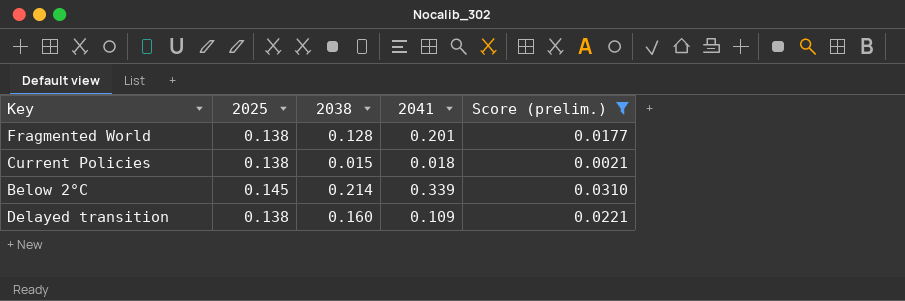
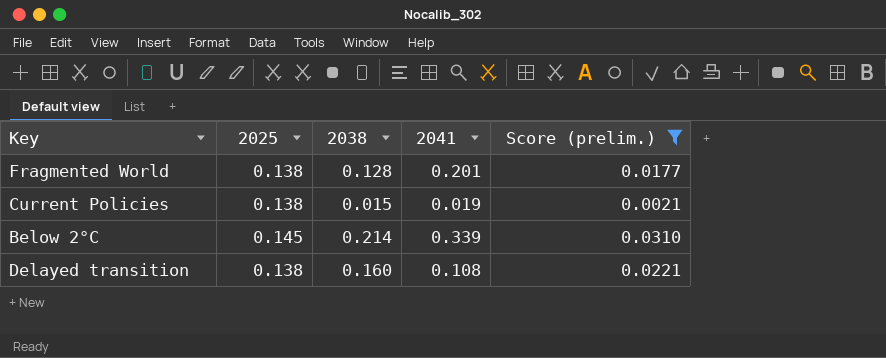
Current Policies | 2041: 0.018 -> 0.019
Delayed transition | 2041: 0.109 -> 0.108

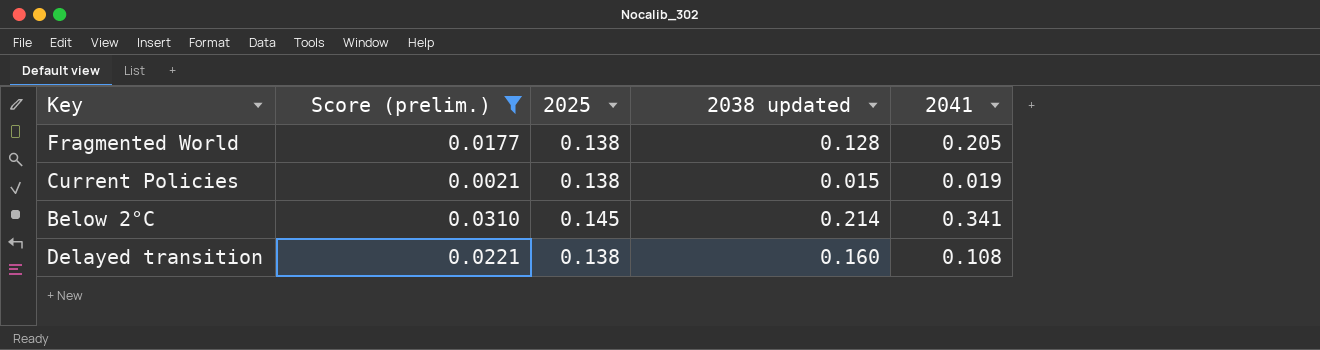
column Score (prelim.) | position: 5 -> 2
column name: 2038 -> 2038 updated
Fragmented World | 2041: 0.201 -> 0.205
Below 2°C | 2041: 0.339 -> 0.341

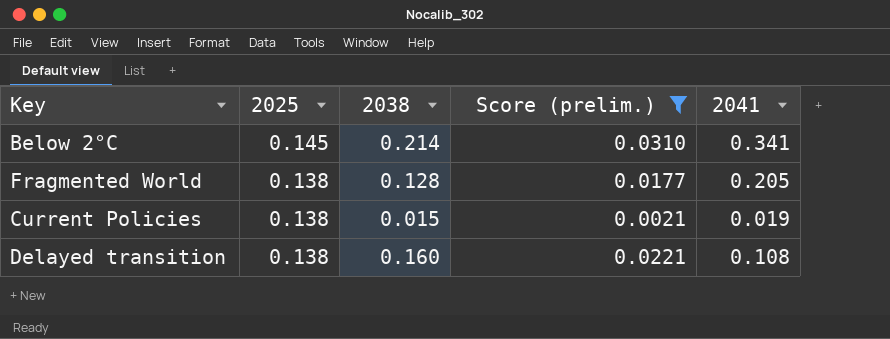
row order: none -> 2025 descending
column name: 2038 updated -> 2038
column Score (prelim.) | position: 2 -> 4

